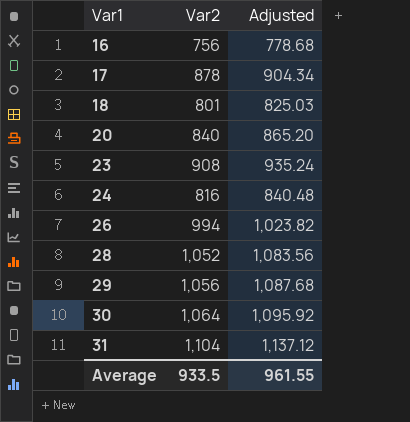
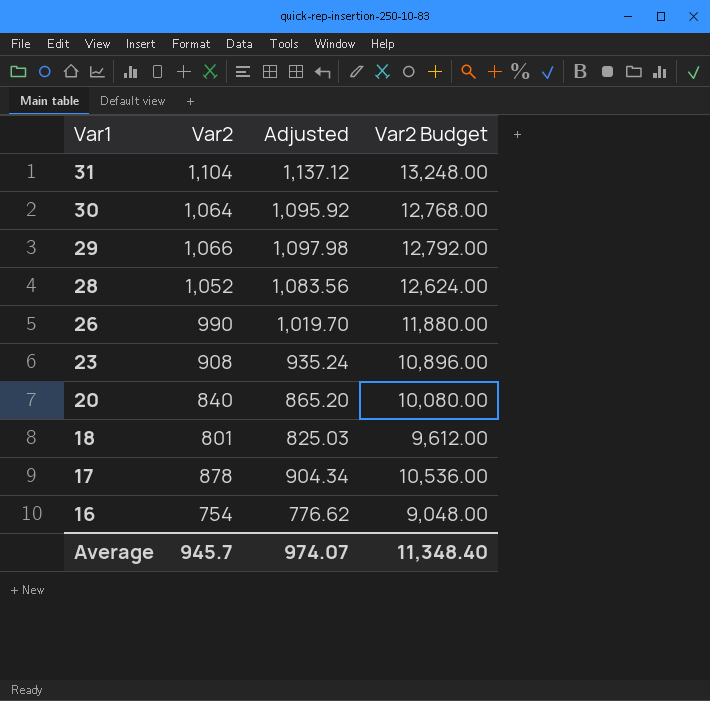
row order: Var1 ascending -> Var1 descending
column Var2 Budget | formula: none -> [Var2] * 12
row 24: 816 | 840.48 -> none
29 | Var2: 1,056 -> 1,066
29 | Adjusted: 1,087.68 -> 1,097.98
26 | Var2: 994 -> 990
26 | Adjusted: 1,023.82 -> 1,019.70
16 | Var2: 756 -> 754
16 | Adjusted: 778.68 -> 776.62
Average | Var2: 933.5 -> 945.7
Average | Adjusted: 961.55 -> 974.07

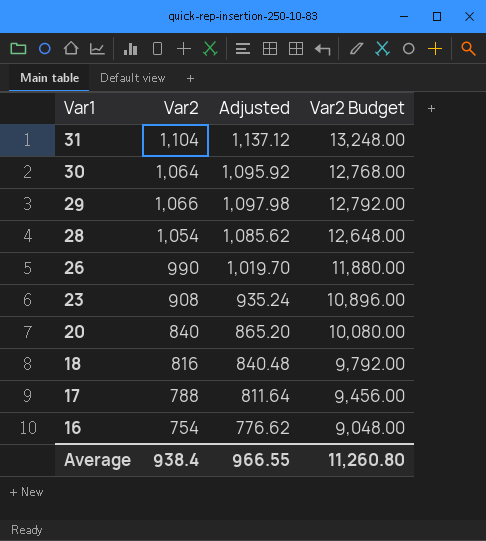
28 | Var2: 1,052 -> 1,054
28 | Adjusted: 1,083.56 -> 1,085.62
28 | Var2 Budget: 12,624.00 -> 12,648.00
18 | Var2: 801 -> 816
18 | Adjusted: 825.03 -> 840.48
18 | Var2 Budget: 9,612.00 -> 9,792.00
17 | Var2: 878 -> 788
17 | Adjusted: 904.34 -> 811.64
17 | Var2 Budget: 10,536.00 -> 9,456.00
Average | Var2: 945.7 -> 938.4
Average | Adjusted: 974.07 -> 966.55
Average | Var2 Budget: 11,348.40 -> 11,260.80

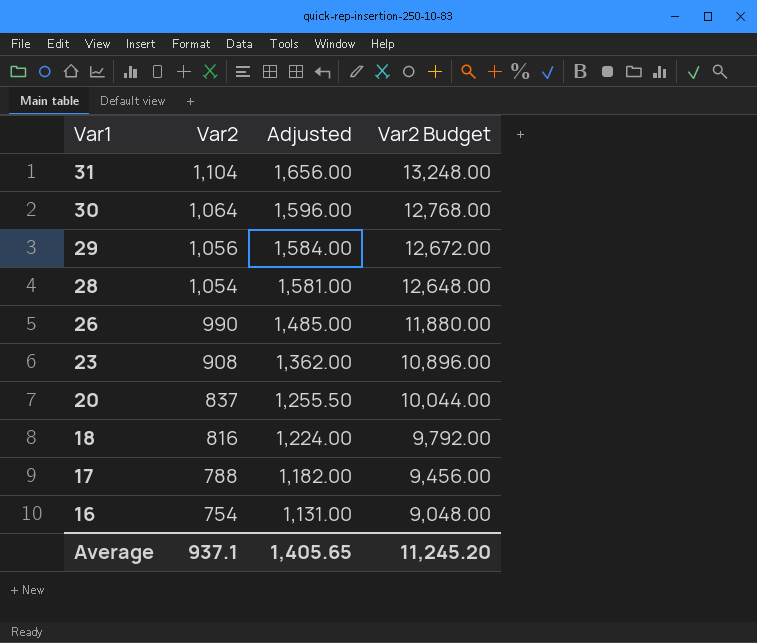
column Adjusted | formula: [Var2] * 1.03 -> [Var2] * 1.5
29 | Var2: 1,066 -> 1,056
29 | Var2 Budget: 12,792.00 -> 12,672.00
20 | Var2: 840 -> 837
20 | Var2 Budget: 10,080.00 -> 10,044.00
Average | Var2: 938.4 -> 937.1
Average | Adjusted: 966.55 -> 1,405.65
Average | Var2 Budget: 11,260.80 -> 11,245.20

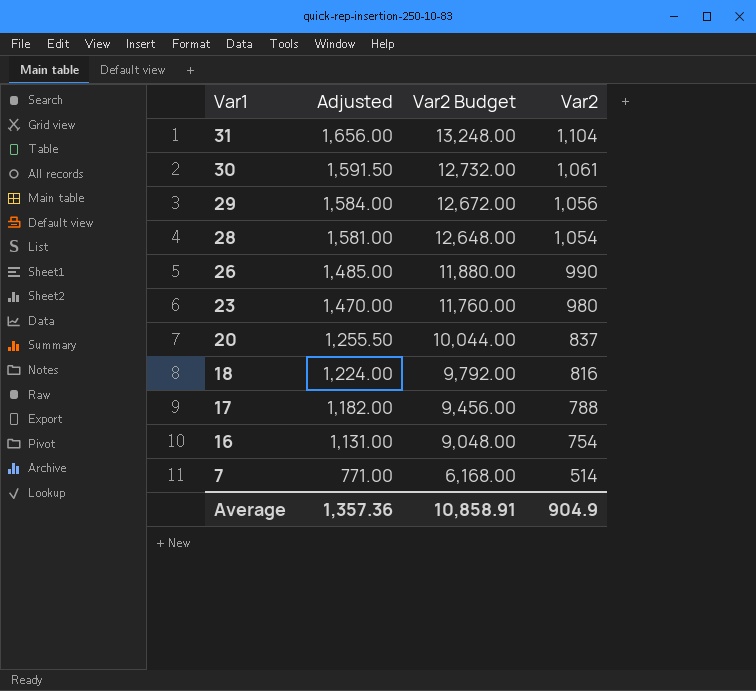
column Var2 | position: 2 -> 4
30 | Adjusted: 1,596.00 -> 1,591.50
30 | Var2 Budget: 12,768.00 -> 12,732.00
30 | Var2: 1,064 -> 1,061
23 | Adjusted: 1,362.00 -> 1,470.00
23 | Var2 Budget: 10,896.00 -> 11,760.00
23 | Var2: 908 -> 980
row 7: none -> 771.00 | 6,168.00 | 514
Average | Adjusted: 1,405.65 -> 1,357.36
Average | Var2 Budget: 11,245.20 -> 10,858.91
Average | Var2: 937.1 -> 904.9

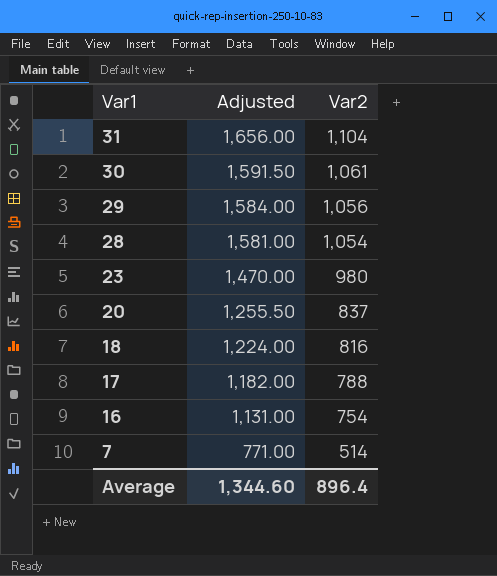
column Var2 Budget | formula: [Var2] * 12 -> none
row 26: 1,485.00 | 11,880.00 | 990 -> none
Average | Adjusted: 1,357.36 -> 1,344.60
Average | Var2: 904.9 -> 896.4

